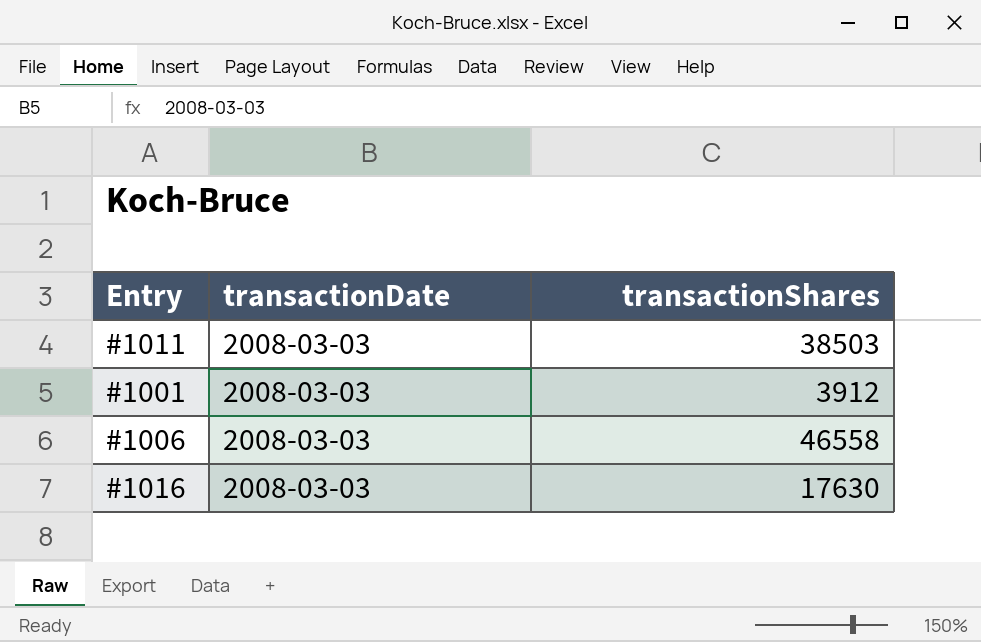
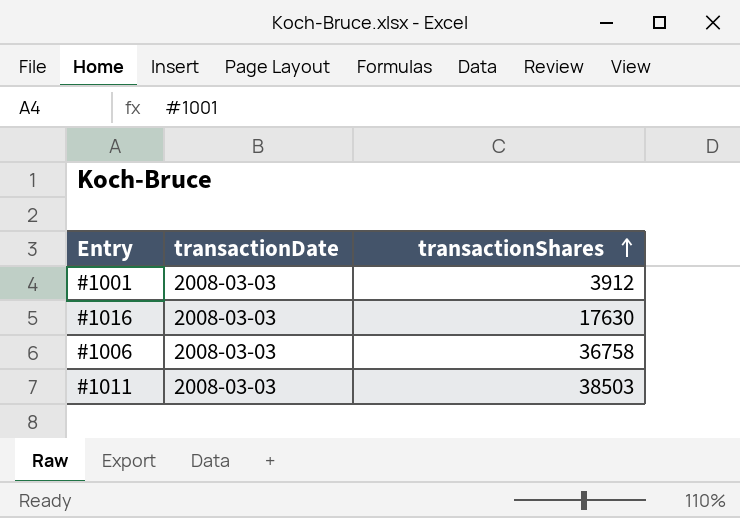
row order: none -> transactionShares ascending
#1006 | transactionShares: 46558 -> 36758

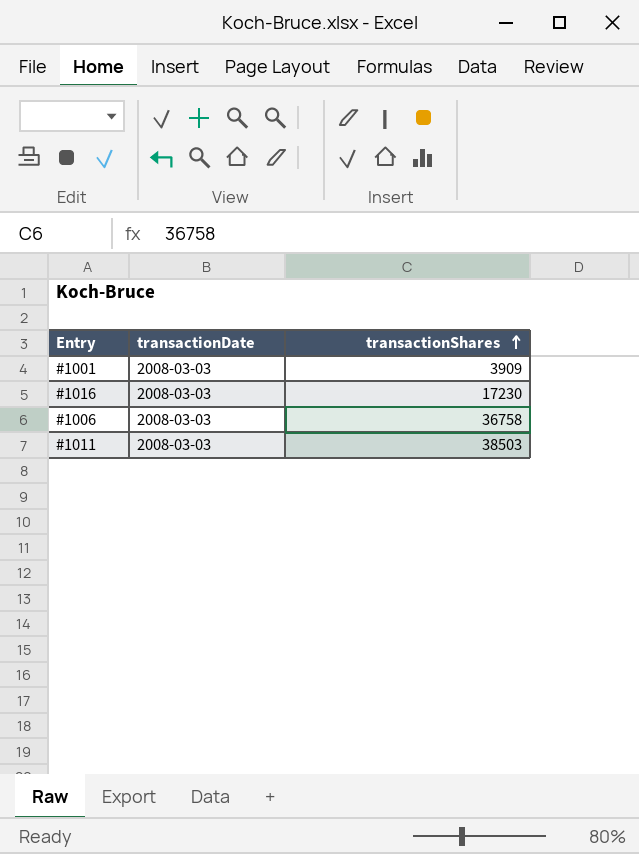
#1001 | transactionShares: 3912 -> 3909
#1016 | transactionShares: 17630 -> 17230

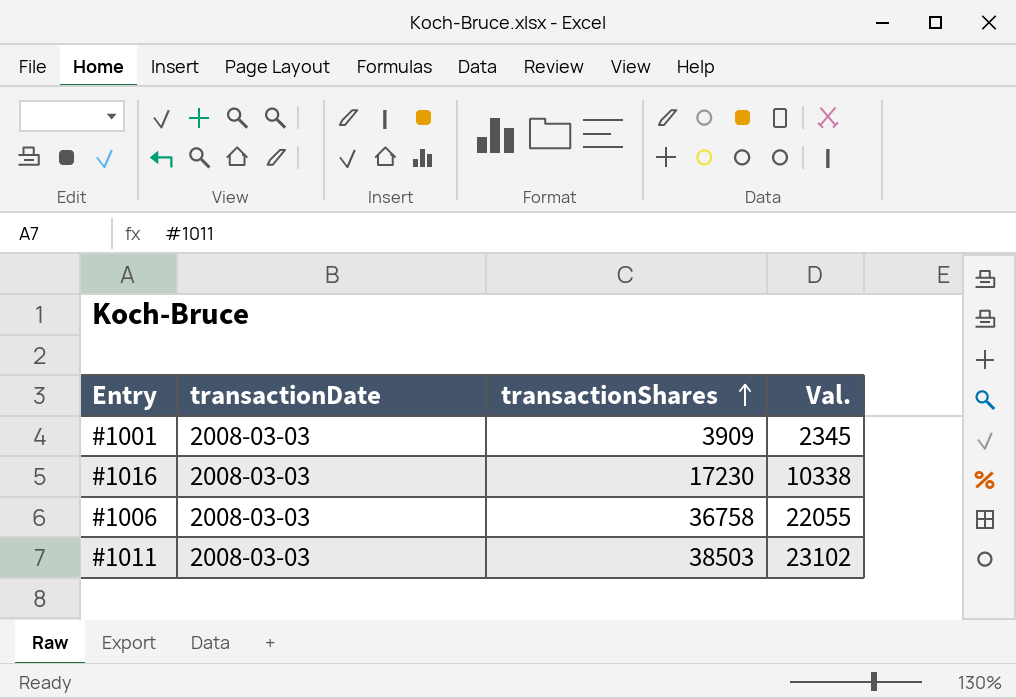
column Val. | formula: none -> [transactionShares] * 0.6

